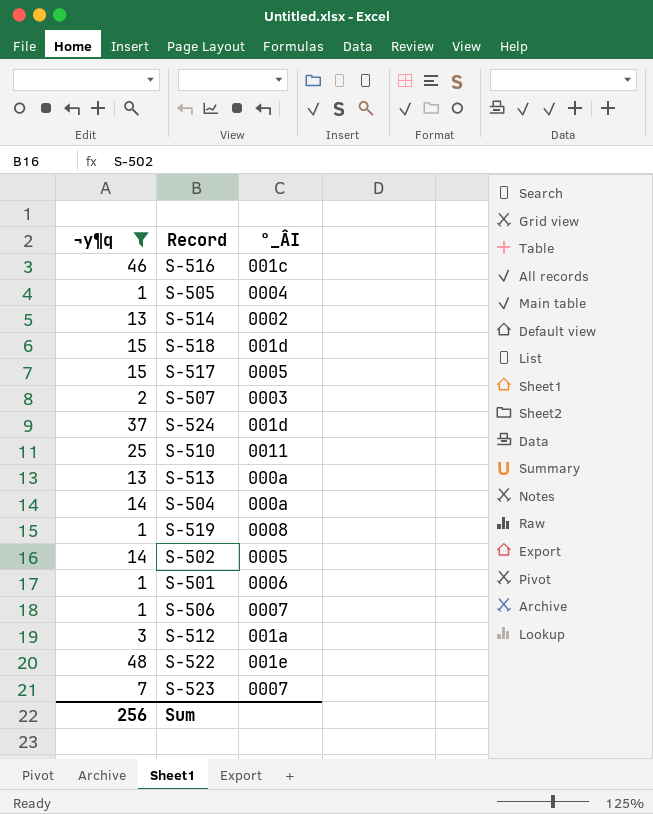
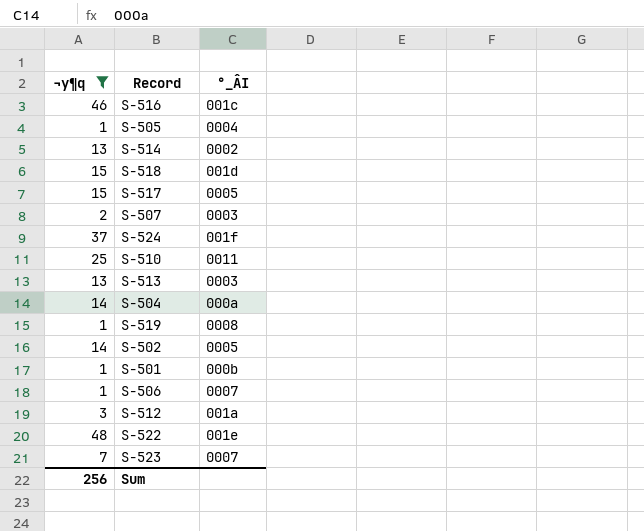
S-524 | °_ÂI: 001d -> 001f
S-513 | °_ÂI: 000a -> 0003
S-501 | °_ÂI: 0006 -> 000b

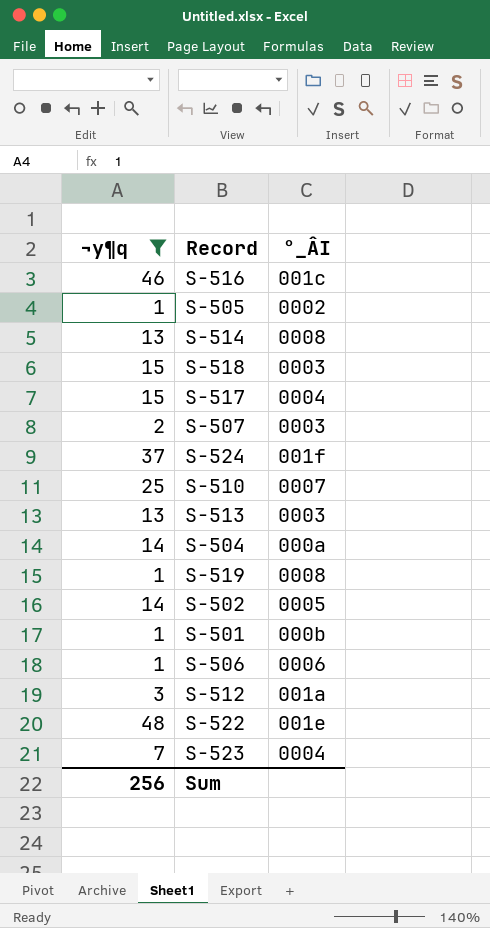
S-505 | °_ÂI: 0004 -> 0002
S-514 | °_ÂI: 0002 -> 0008
S-518 | °_ÂI: 001d -> 0003
S-517 | °_ÂI: 0005 -> 0004
S-510 | °_ÂI: 0011 -> 0007
S-506 | °_ÂI: 0007 -> 0006
S-523 | °_ÂI: 0007 -> 0004

